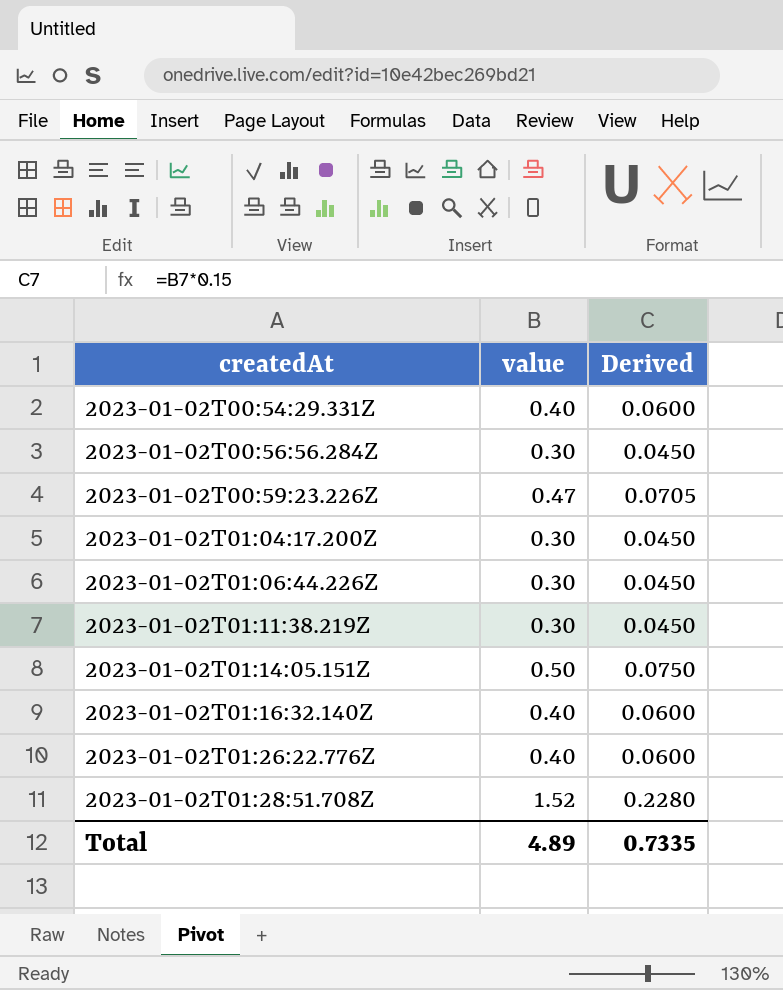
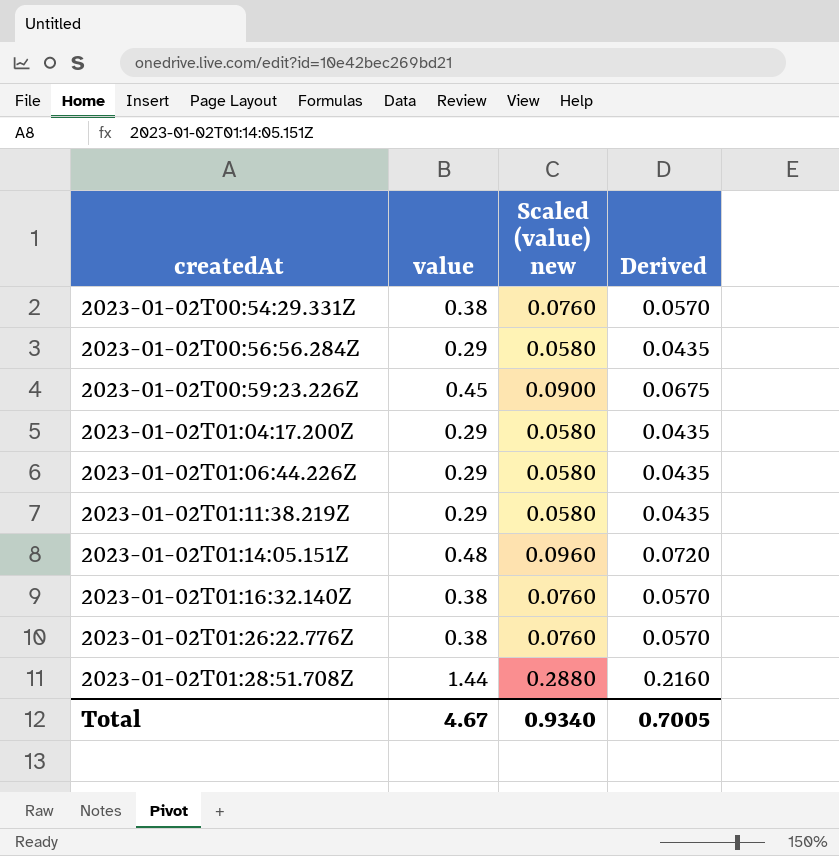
column Scaled (value) new | formula: none -> [value] * 0.2
2023-01-02T00:54:29.331Z | value: 0.40 -> 0.38
2023-01-02T00:54:29.331Z | Derived: 0.0600 -> 0.0570
2023-01-02T00:56:56.284Z | value: 0.30 -> 0.29
2023-01-02T00:56:56.284Z | Derived: 0.0450 -> 0.0435
2023-01-02T00:59:23.226Z | value: 0.47 -> 0.45
2023-01-02T00:59:23.226Z | Derived: 0.0705 -> 0.0675
2023-01-02T01:04:17.200Z | value: 0.30 -> 0.29
2023-01-02T01:04:17.200Z | Derived: 0.0450 -> 0.0435
2023-01-02T01:06:44.226Z | value: 0.30 -> 0.29
2023-01-02T01:06:44.226Z | Derived: 0.0450 -> 0.0435
2023-01-02T01:11:38.219Z | value: 0.30 -> 0.29
2023-01-02T01:11:38.219Z | Derived: 0.0450 -> 0.0435
2023-01-02T01:14:05.151Z | value: 0.50 -> 0.48
2023-01-02T01:14:05.151Z | Derived: 0.0750 -> 0.0720
2023-01-02T01:16:32.140Z | value: 0.40 -> 0.38
2023-01-02T01:16:32.140Z | Derived: 0.0600 -> 0.0570
2023-01-02T01:26:22.776Z | value: 0.40 -> 0.38
2023-01-02T01:26:22.776Z | Derived: 0.0600 -> 0.0570
2023-01-02T01:28:51.708Z | value: 1.52 -> 1.44
2023-01-02T01:28:51.708Z | Derived: 0.2280 -> 0.2160
Total | value: 4.89 -> 4.67
Total | Derived: 0.7335 -> 0.7005

